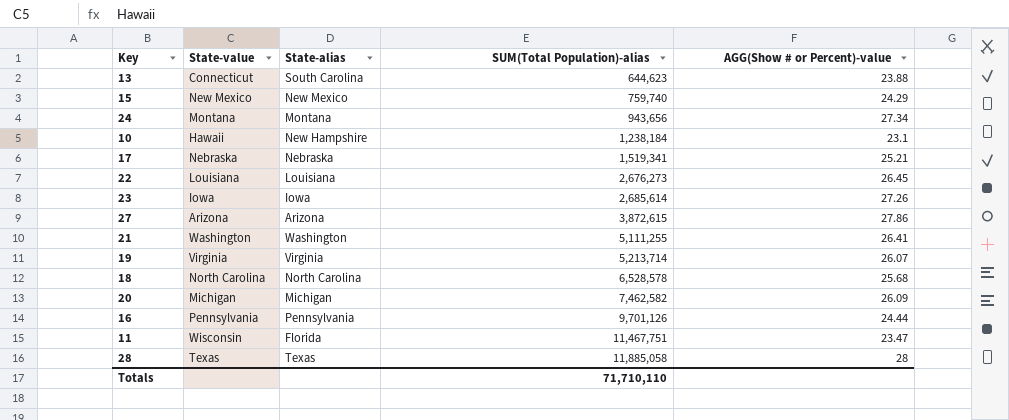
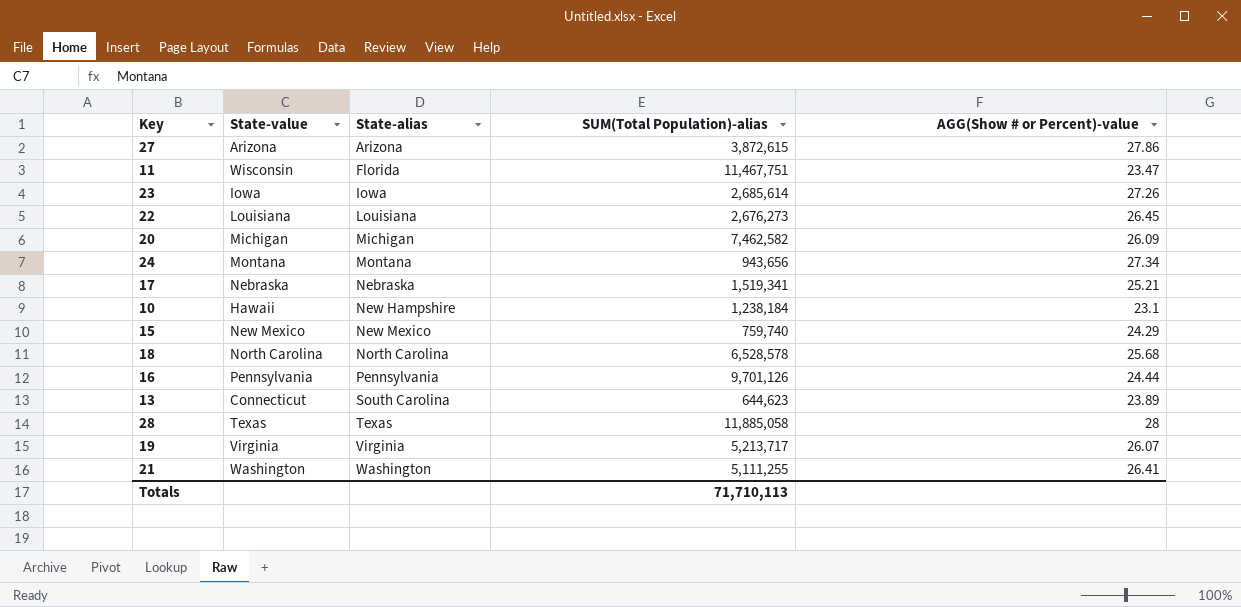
row order: SUM(Total Population)-alias ascending -> State-alias ascending
13 | AGG(Show # or Percent)-value: 23.88 -> 23.89
19 | SUM(Total Population)-alias: 5,213,714 -> 5,213,717
Totals | SUM(Total Population)-alias: 71,710,110 -> 71,710,113

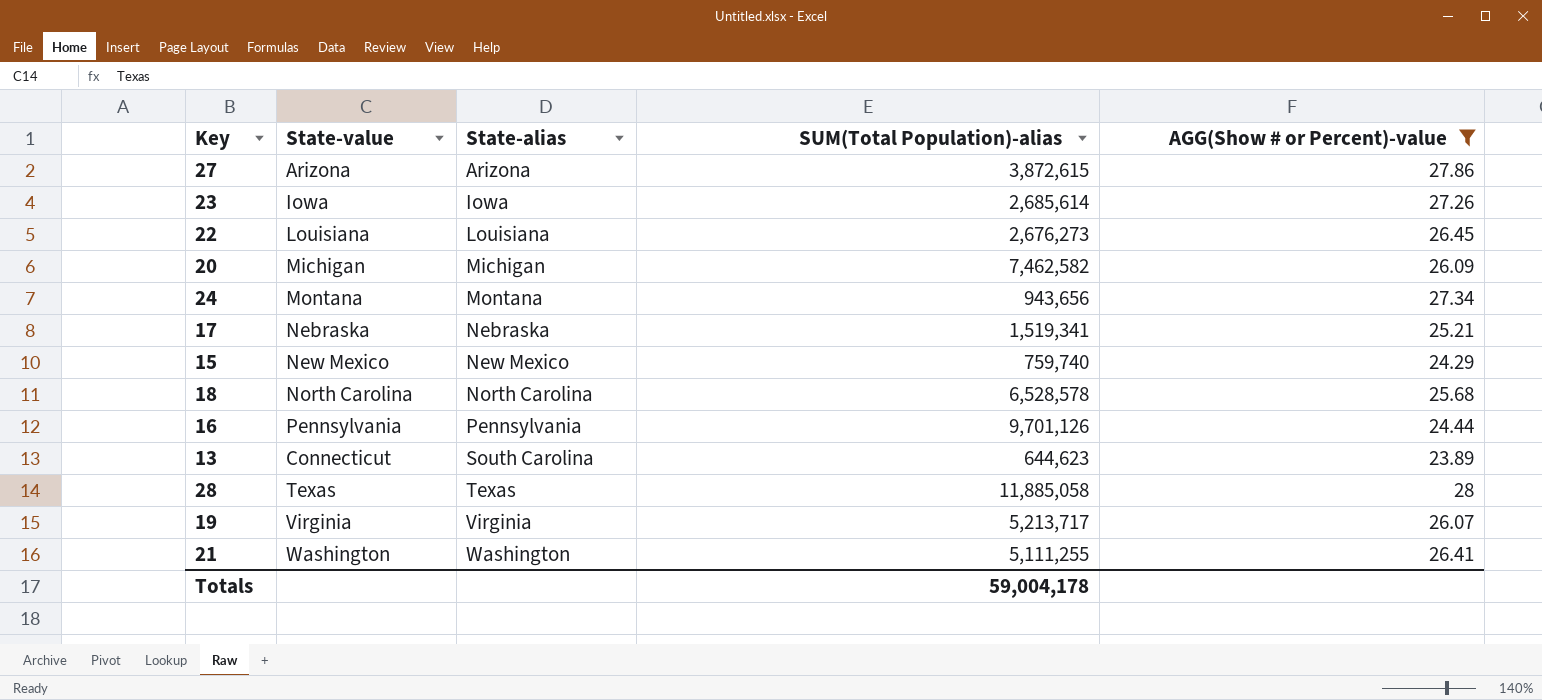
filter: none -> AGG(Show # or Percent)-value >= 23.89
Totals | SUM(Total Population)-alias: 71,710,113 -> 59,004,178

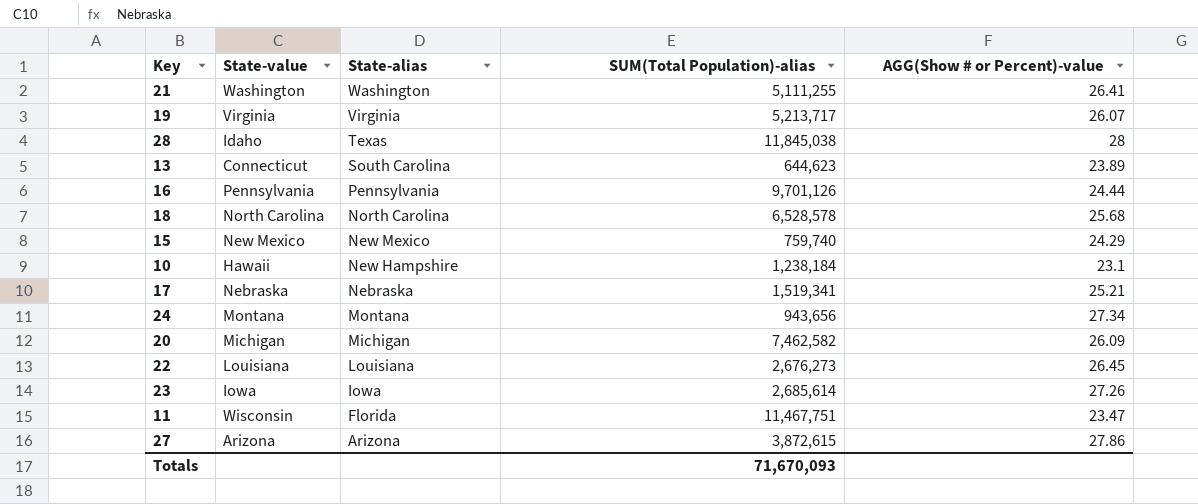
filter: AGG(Show # or Percent)-value >= 23.89 -> none
row order: State-alias ascending -> State-alias descending
28 | State-value: Texas -> Idaho
28 | SUM(Total Population)-alias: 11,885,058 -> 11,845,038
Totals | SUM(Total Population)-alias: 59,004,178 -> 71,670,093

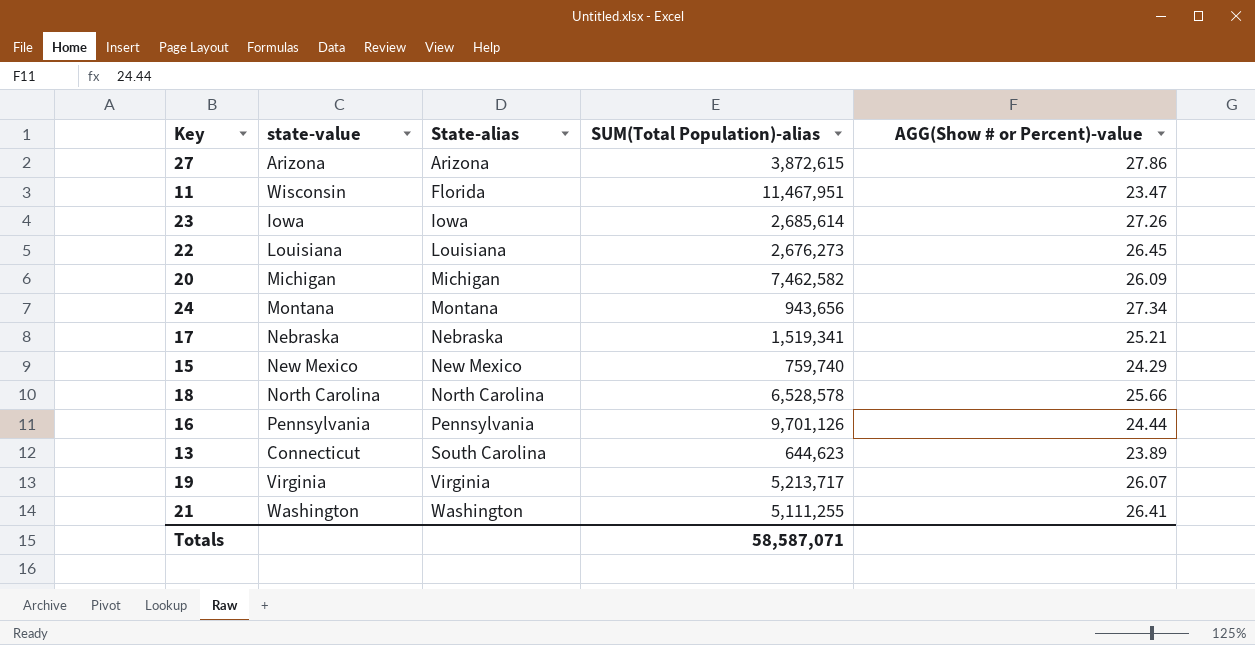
row order: State-alias descending -> State-alias ascending
column name: State-value -> state-value
row 28: Idaho | Texas | 11,845,038 | 28 -> none
row 10: Hawaii | New Hampshire | 1,238,184 | 23.1 -> none
11 | SUM(Total Population)-alias: 11,467,751 -> 11,467,951
18 | AGG(Show # or Percent)-value: 25.68 -> 25.66
Totals | SUM(Total Population)-alias: 71,670,093 -> 58,587,071

